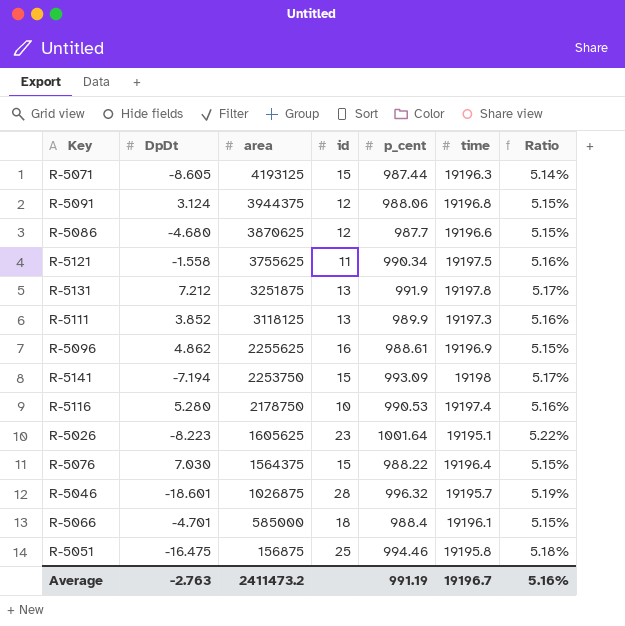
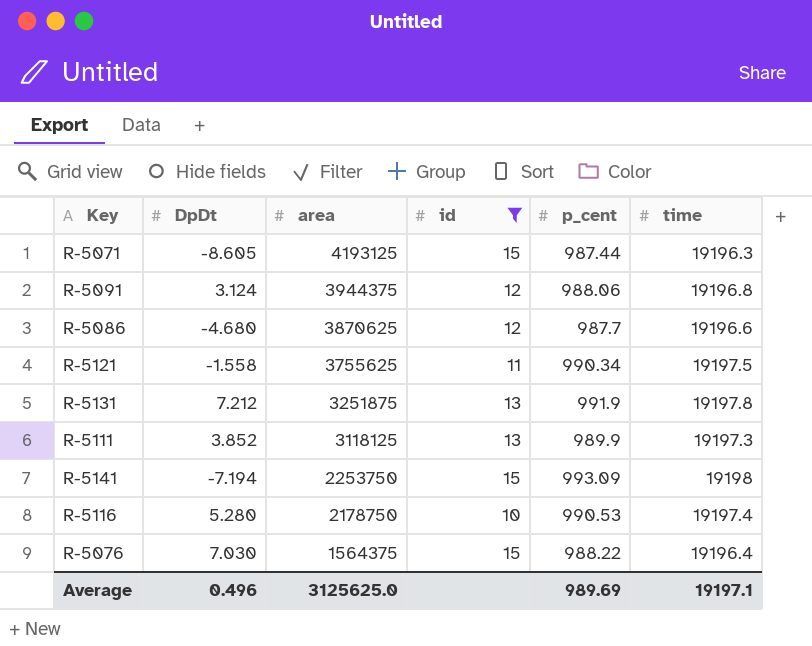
filter: none -> id <= 15
column Ratio | formula: [p_cent] / [time] -> none
Average | DpDt: -2.763 -> 0.496
Average | area: 2411473.2 -> 3125625.0
Average | p_cent: 991.19 -> 989.69
Average | time: 19196.7 -> 19197.1

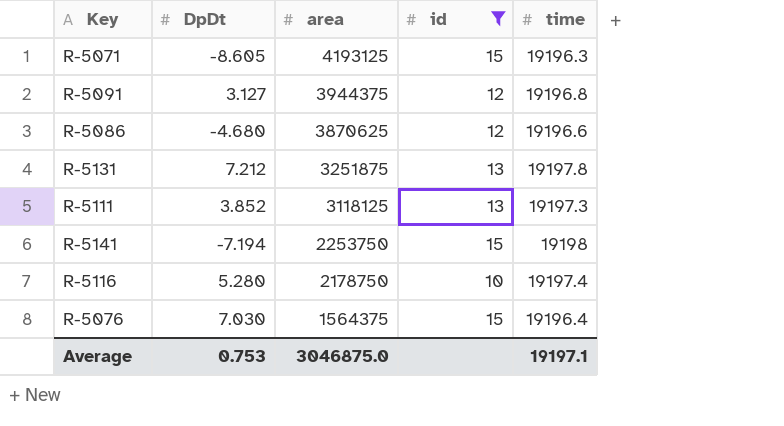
column p_cent | position: 5 -> none
row R-5121: -1.558 | 3755625 | 11 | 990.34 | 19197.5 -> none
R-5091 | DpDt: 3.124 -> 3.127
Average | DpDt: 0.496 -> 0.753
Average | area: 3125625.0 -> 3046875.0

